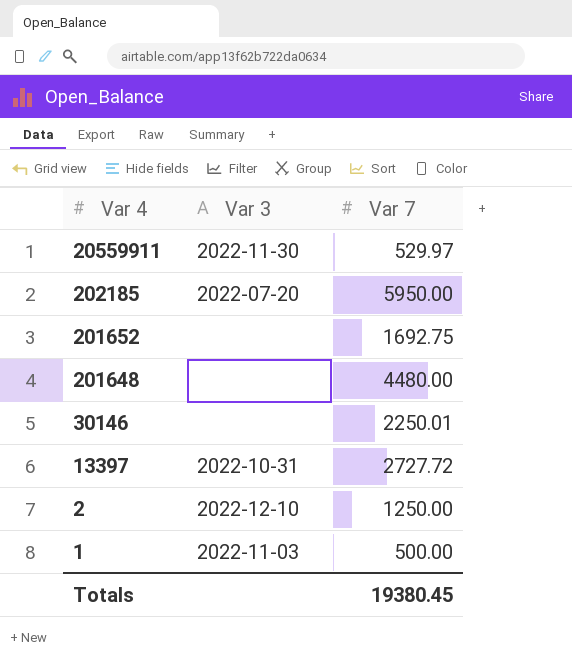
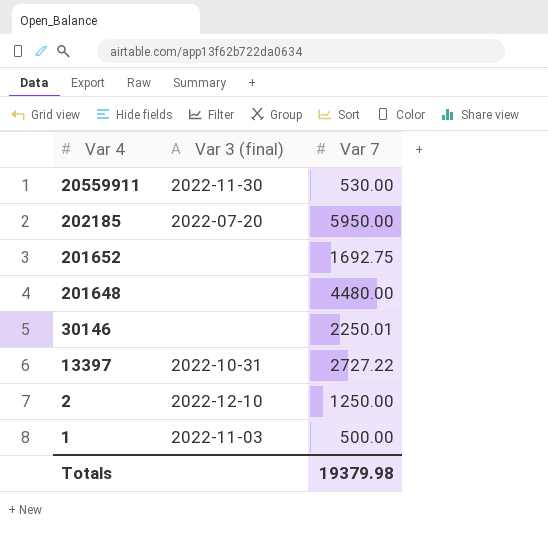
column name: Var 3 -> Var 3 (final)
20559911 | Var 7: 529.97 -> 530.00
13397 | Var 7: 2727.72 -> 2727.22
Totals | Var 7: 19380.45 -> 19379.98

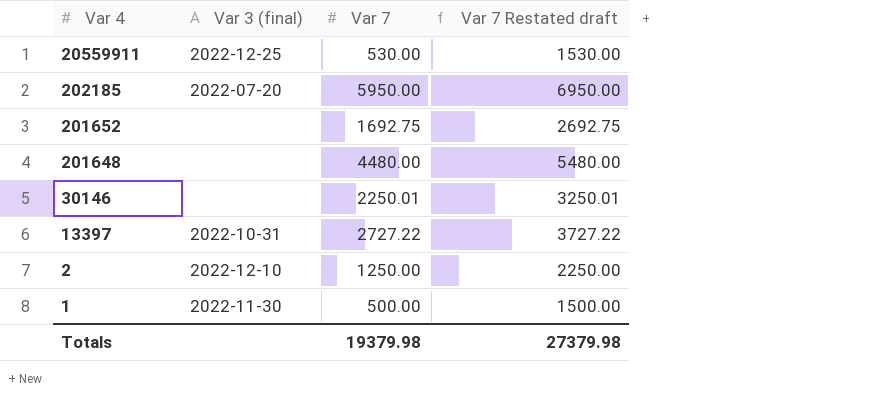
column Var 7 Restated draft | formula: none -> [Var 7] + 1000
20559911 | Var 3 (final): 2022-11-30 -> 2022-12-25
1 | Var 3 (final): 2022-11-03 -> 2022-11-30

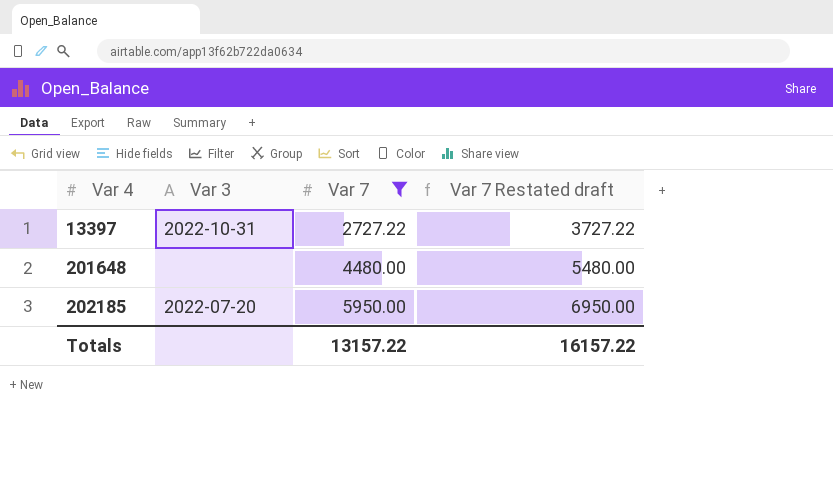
filter: none -> Var 7 >= 2727.22
row order: Var 4 descending -> Var 4 ascending
column name: Var 3 (final) -> Var 3
Totals | Var 7: 19379.98 -> 13157.22
Totals | Var 7 Restated draft: 27379.98 -> 16157.22

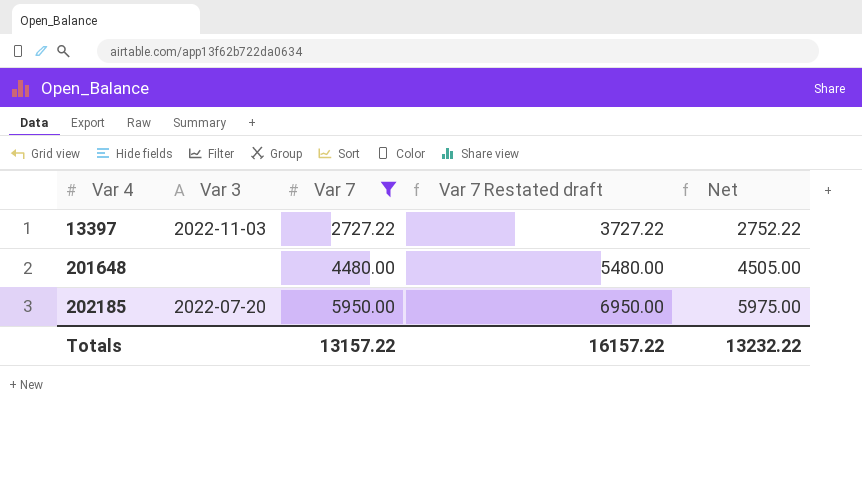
column Net | formula: none -> [Var 7] + 25
13397 | Var 3: 2022-10-31 -> 2022-11-03

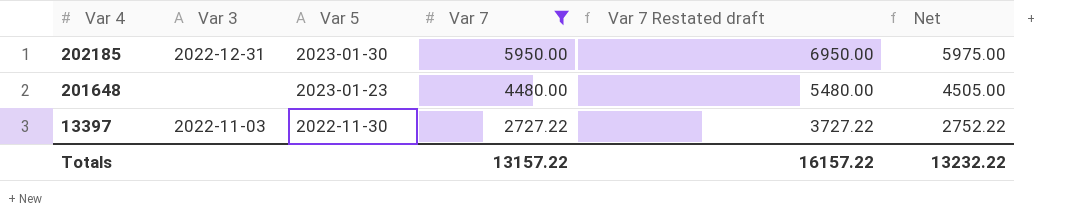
row order: Var 4 ascending -> Var 4 descending
column Var 5 | position: none -> 3
202185 | Var 3: 2022-07-20 -> 2022-12-31

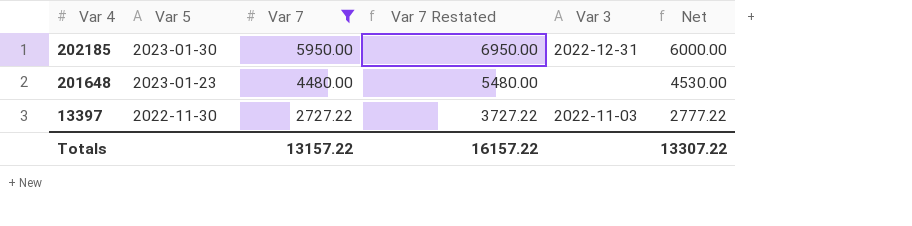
column name: Var 7 Restated draft -> Var 7 Restated
column Var 3 | position: 2 -> 5
column Net | formula: [Var 7] + 25 -> [Var 7] + 50
Totals | Net: 13232.22 -> 13307.22

